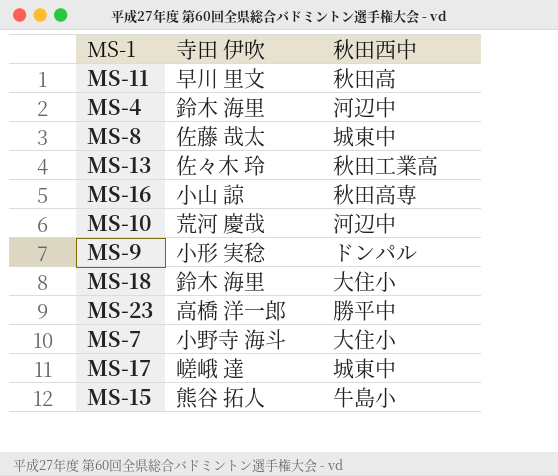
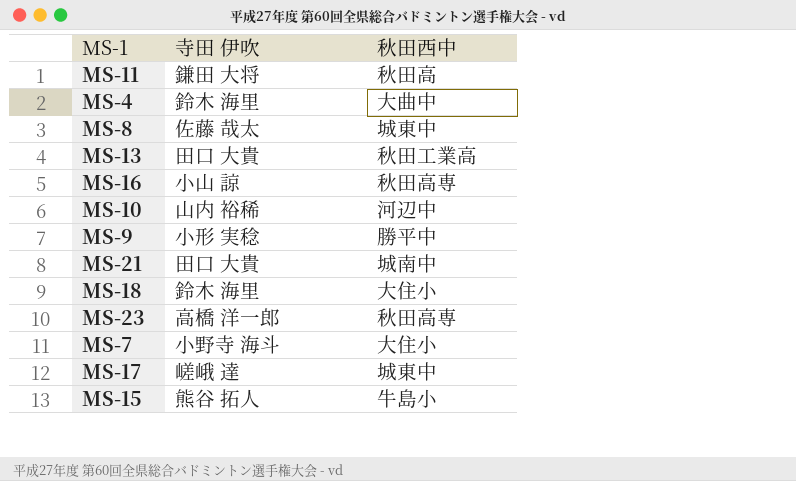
MS-11 | 寺田 伊吹: 早川 里文 -> 鎌田 大将
MS-4 | 秋田西中: 河辺中 -> 大曲中
MS-13 | 寺田 伊吹: 佐々木 玲 -> 田口 大貴
MS-10 | 寺田 伊吹: 荒河 慶哉 -> 山内 裕稀
MS-9 | 秋田西中: ドンパル -> 勝平中
row MS-21: none -> 田口 大貴 | 城南中
MS-23 | 秋田西中: 勝平中 -> 秋田高専

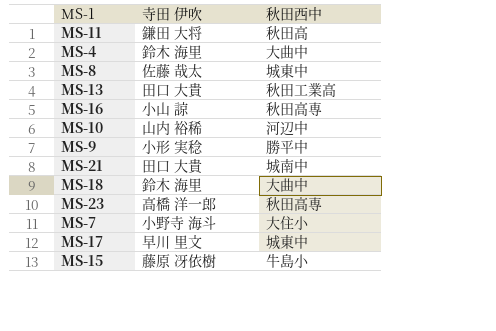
MS-18 | 秋田西中: 大住小 -> 大曲中
MS-17 | 寺田 伊吹: 嵯峨 達 -> 早川 里文
MS-15 | 寺田 伊吹: 熊谷 拓人 -> 藤原 冴依樹

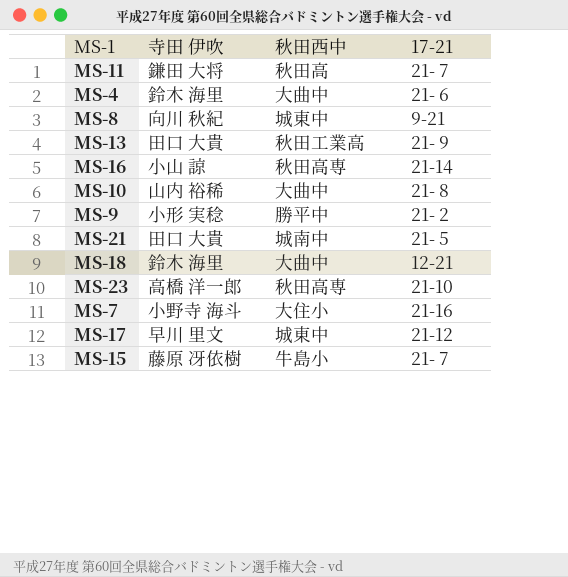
column 17-21 | position: none -> 4
MS-8 | 寺田 伊吹: 佐藤 哉太 -> 向川 秋紀
MS-10 | 秋田西中: 河辺中 -> 大曲中

